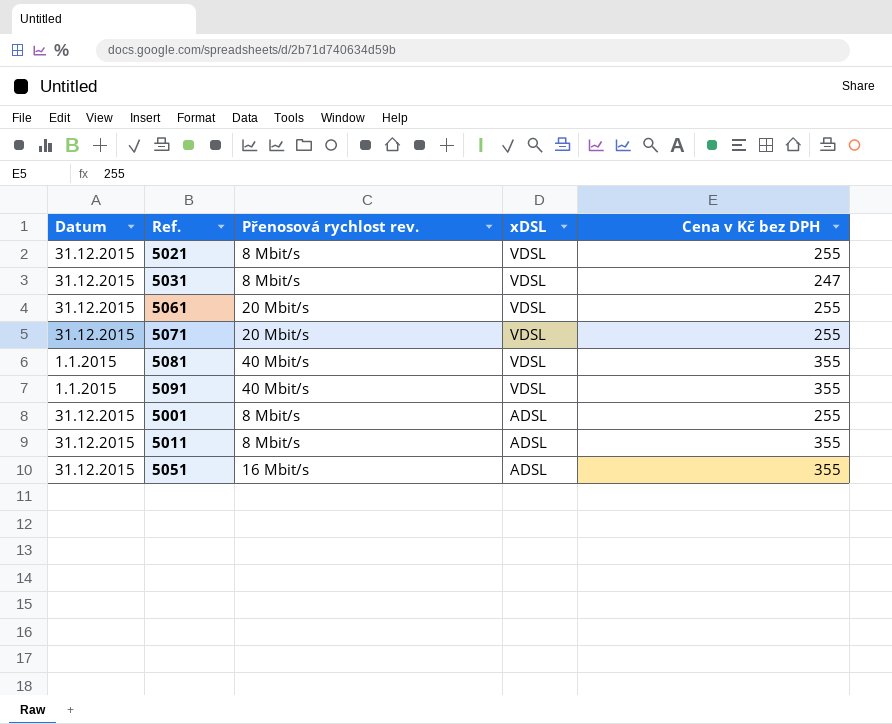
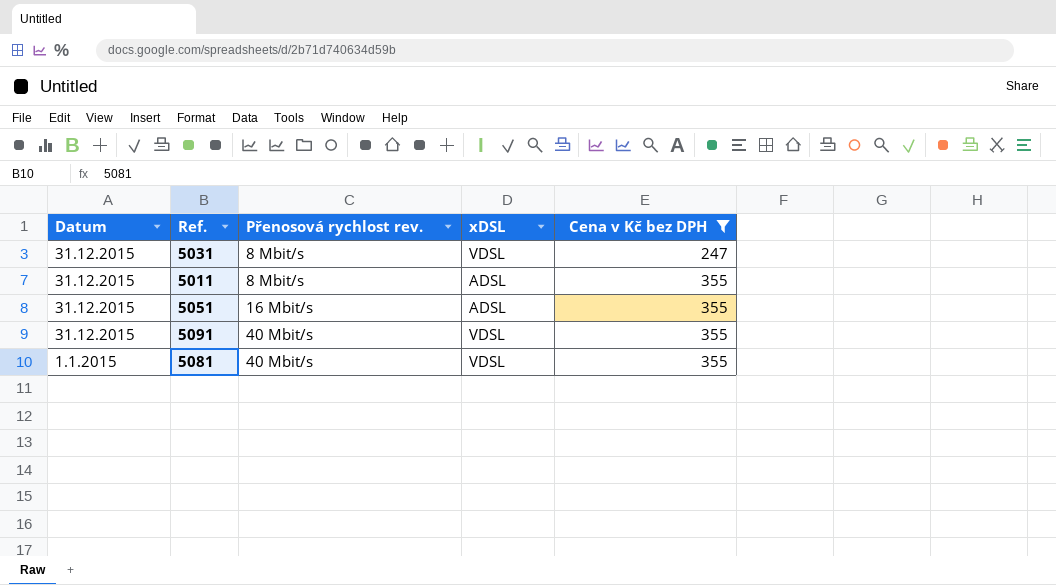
filter: none -> Cena v Kč bez DPH != 255
row order: xDSL descending -> Datum descending
5091 | Datum: 1.1.2015 -> 31.12.2015

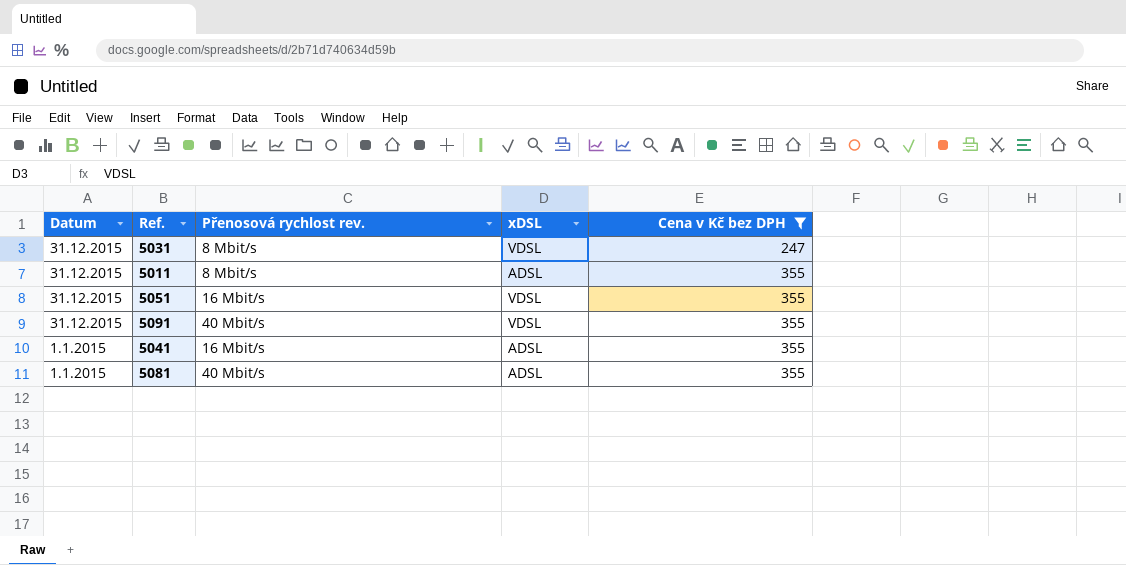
5051 | xDSL: ADSL -> VDSL
row 5041: none -> 1.1.2015 | 16 Mbit/s | ADSL | 355
5081 | xDSL: VDSL -> ADSL

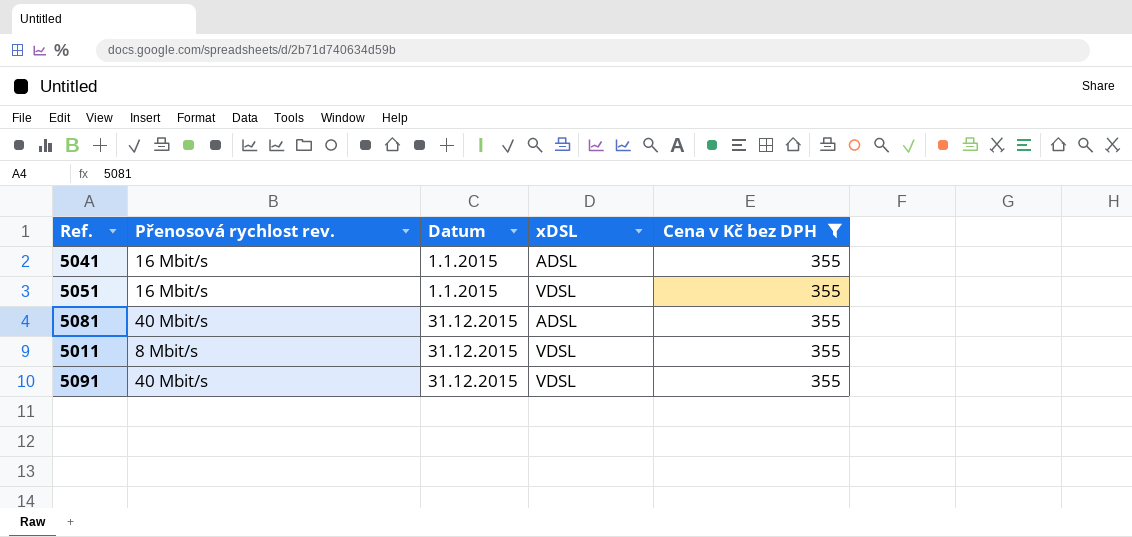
row order: Datum descending -> Datum ascending
column Datum | position: 1 -> 3
row 5031: 31.12.2015 | 8 Mbit/s | VDSL | 247 -> none
5051 | Datum: 31.12.2015 -> 1.1.2015
5081 | Datum: 1.1.2015 -> 31.12.2015
5011 | xDSL: ADSL -> VDSL

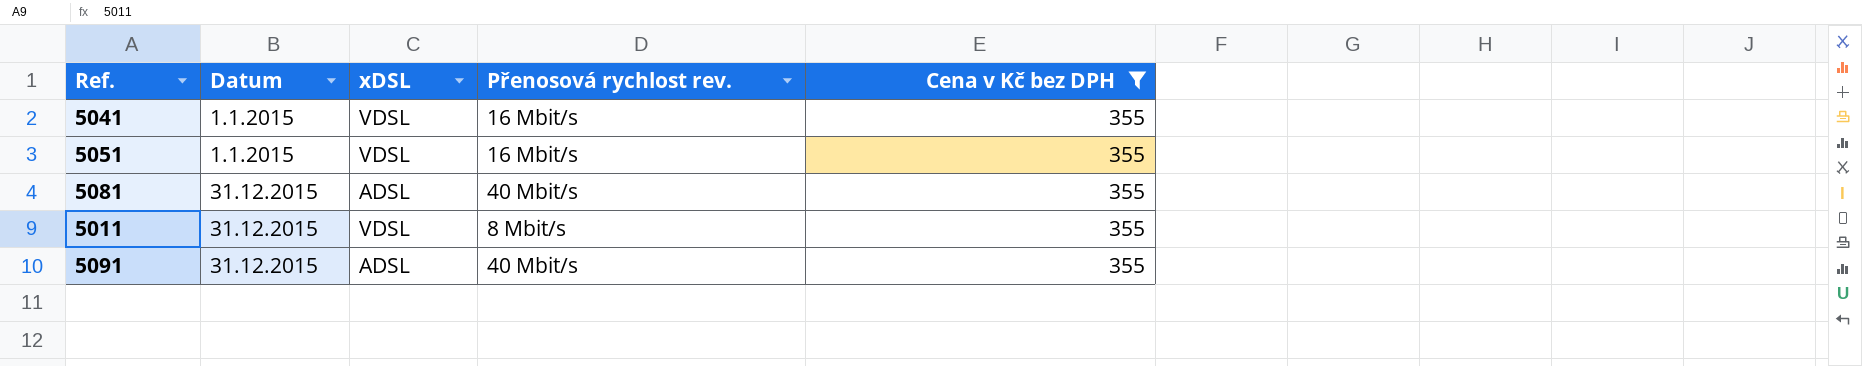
column Přenosová rychlost rev. | position: 2 -> 4
5041 | xDSL: ADSL -> VDSL
5091 | xDSL: VDSL -> ADSL

